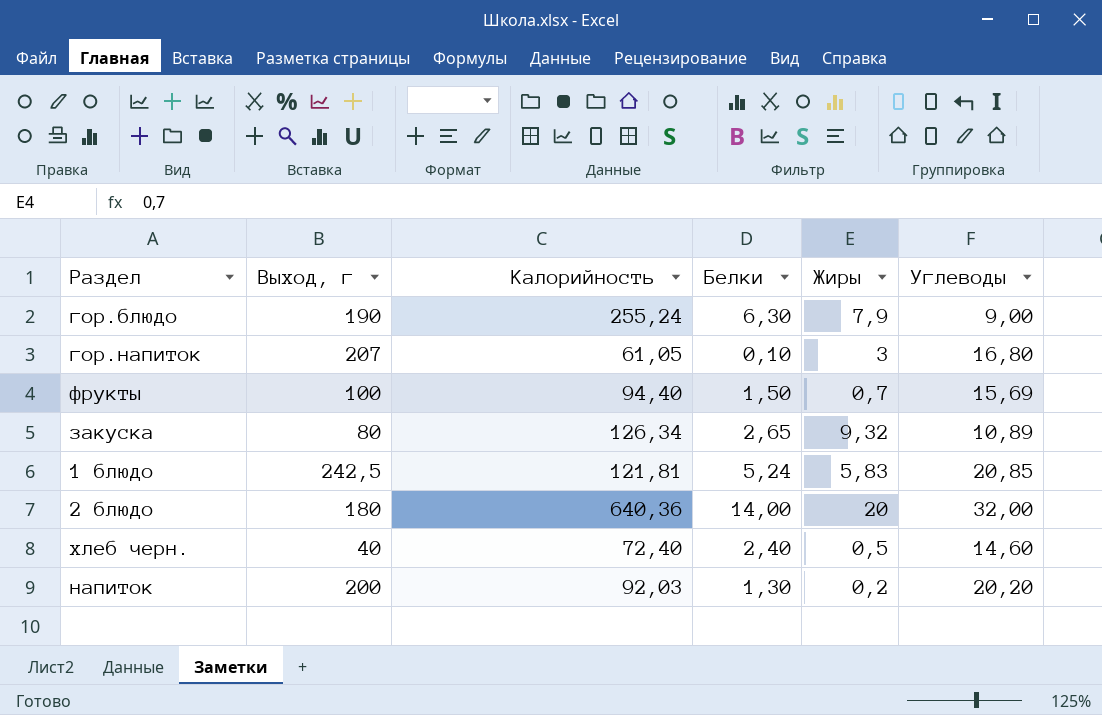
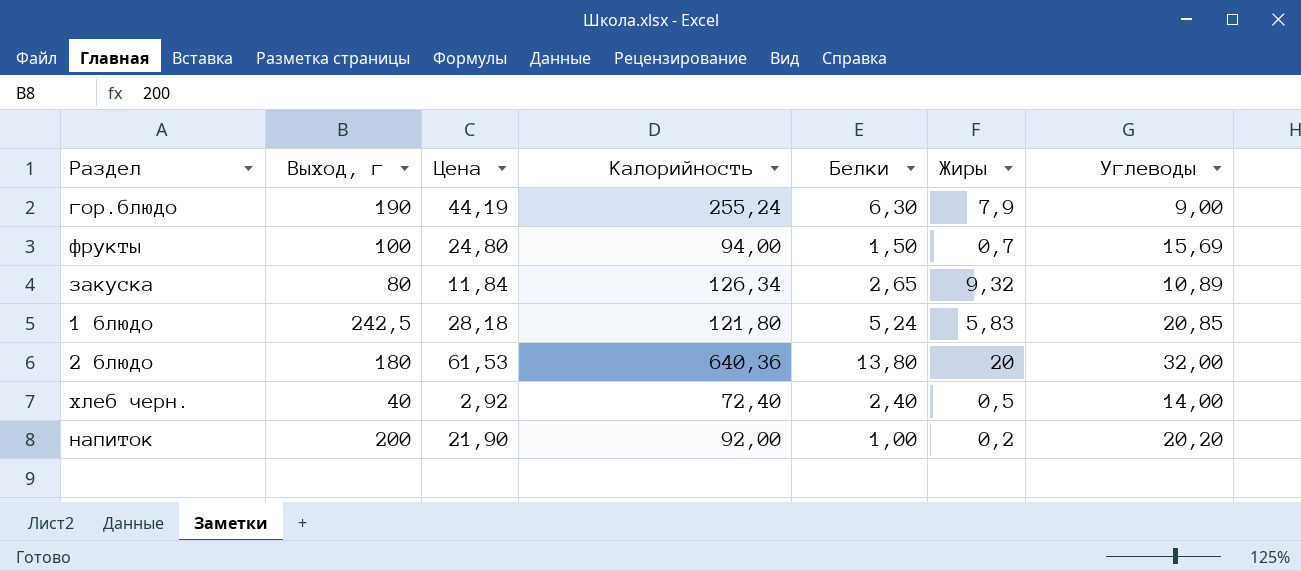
column Цена | position: none -> 3
row гор.напиток: 207 | 61,05 | 0,10 | 3 | 16,80 -> none
фрукты | Калорийность: 94,40 -> 94,00
1 блюдо | Калорийность: 121,81 -> 121,80
2 блюдо | Белки: 14,00 -> 13,80
хлеб черн. | Углеводы: 14,60 -> 14,00
напиток | Калорийность: 92,03 -> 92,00
напиток | Белки: 1,30 -> 1,00

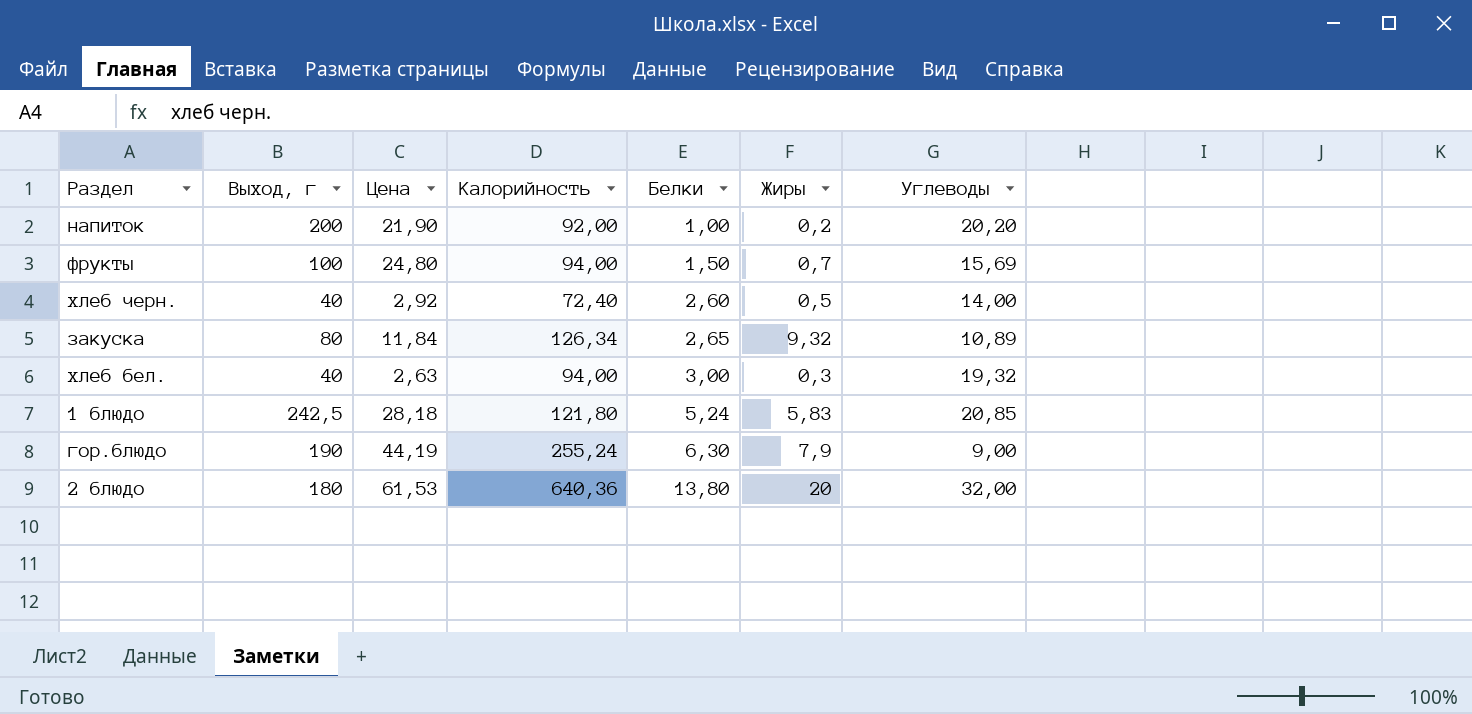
row order: none -> Белки ascending
хлеб черн. | Белки: 2,40 -> 2,60
row хлеб бел.: none -> 40 | 2,63 | 94,00 | 3,00 | 0,3 | 19,32

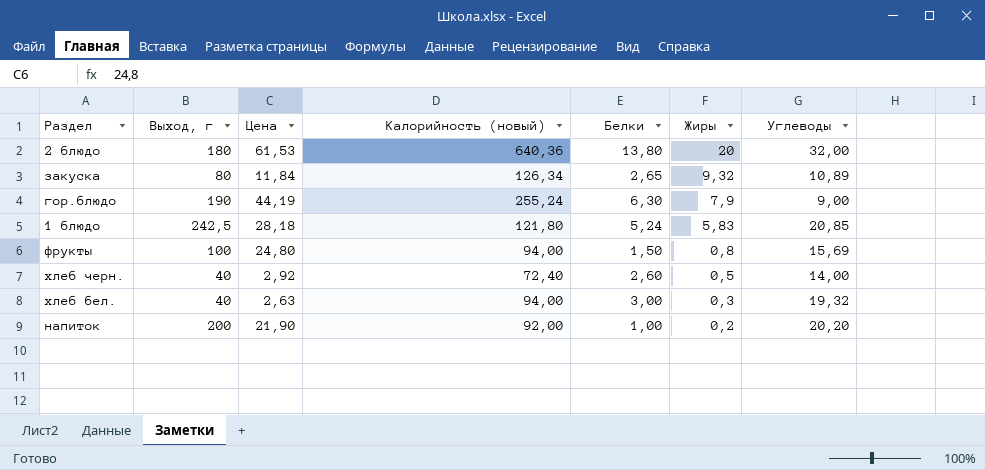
row order: Белки ascending -> Жиры descending
column name: Калорийность -> Калорийность (новый)
фрукты | Жиры: 0,7 -> 0,8

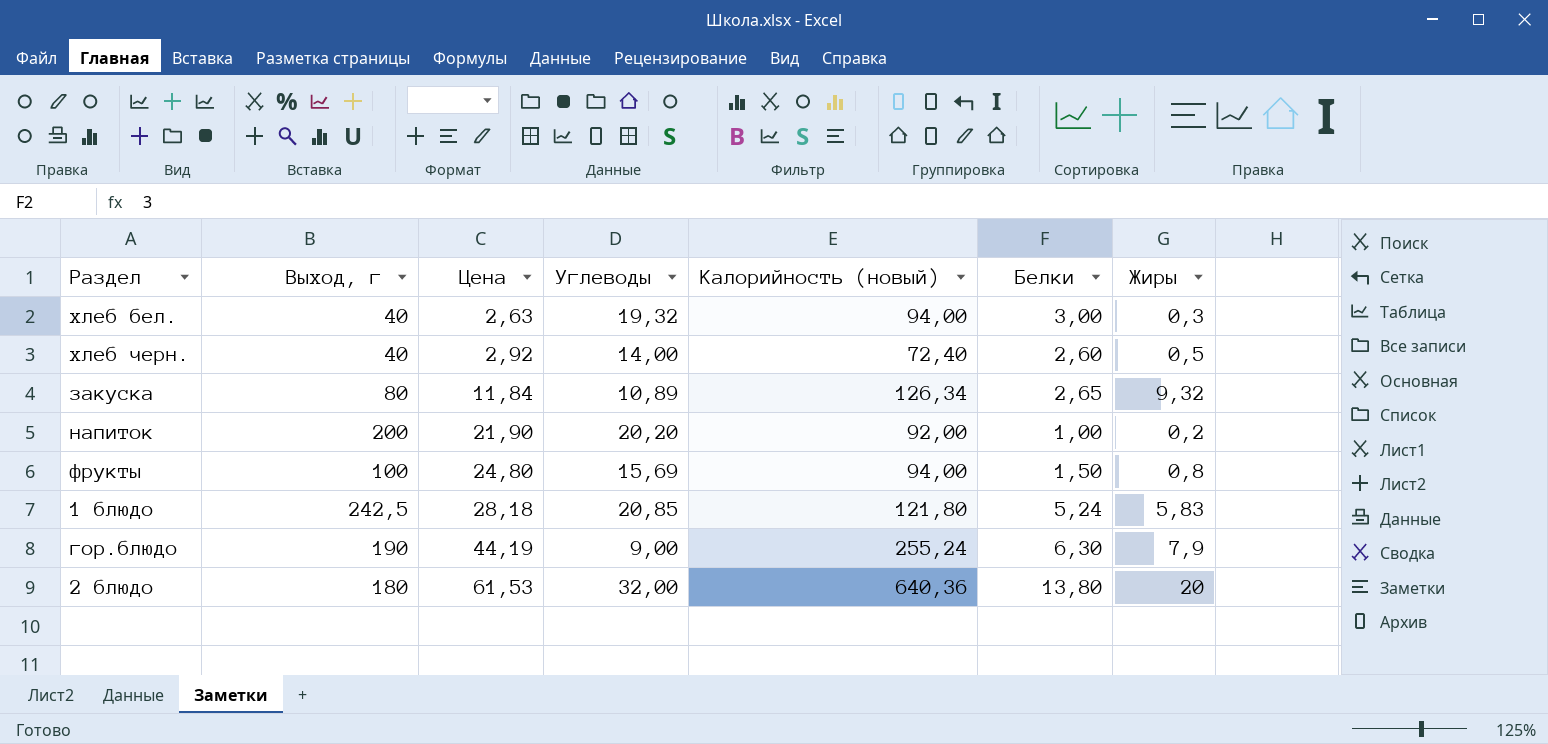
row order: Жиры descending -> Цена ascending
column Углеводы | position: 7 -> 4

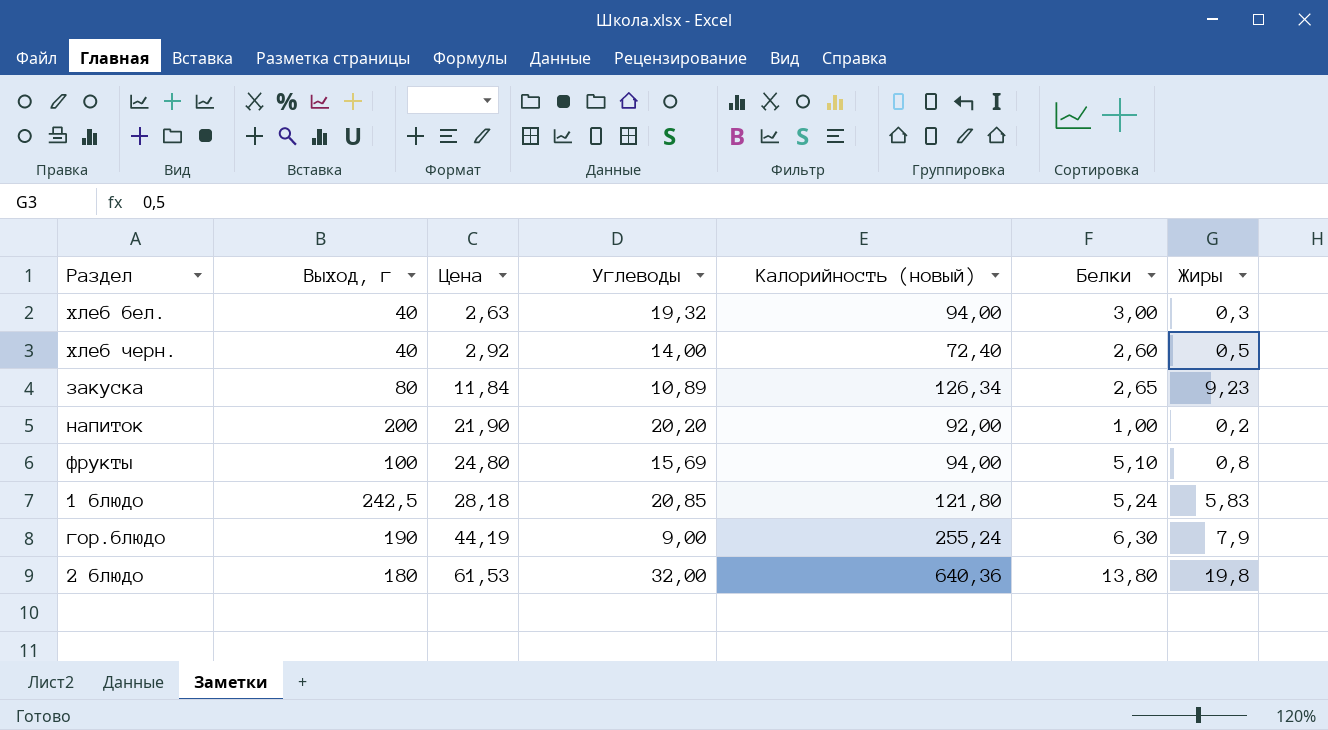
закуска | Жиры: 9,32 -> 9,23
фрукты | Белки: 1,50 -> 5,10
2 блюдо | Жиры: 20 -> 19,8

